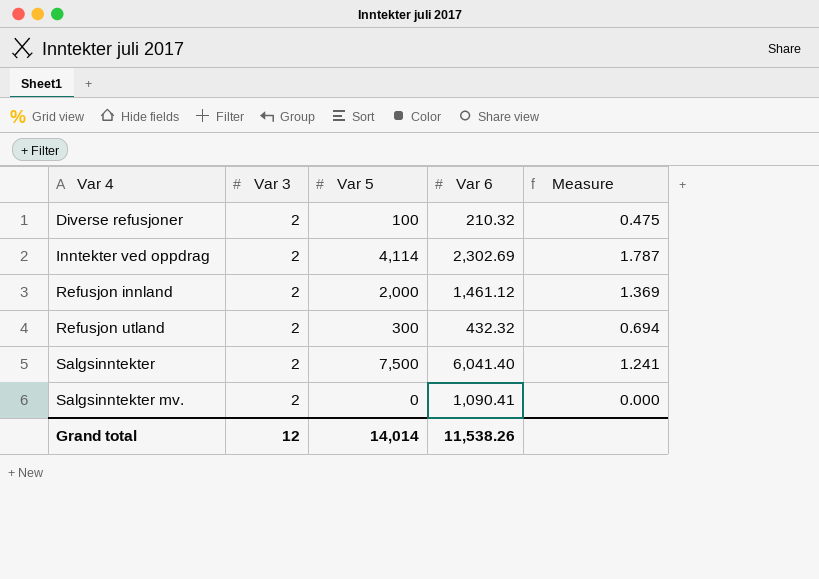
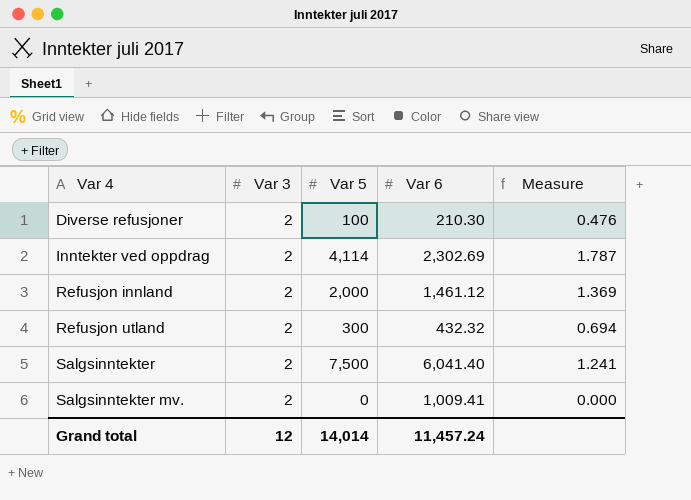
Diverse refusjoner | Var 6: 210.32 -> 210.30
Diverse refusjoner | Measure: 0.475 -> 0.476
Salgsinntekter mv. | Var 6: 1,090.41 -> 1,009.41
Grand total | Var 6: 11,538.26 -> 11,457.24

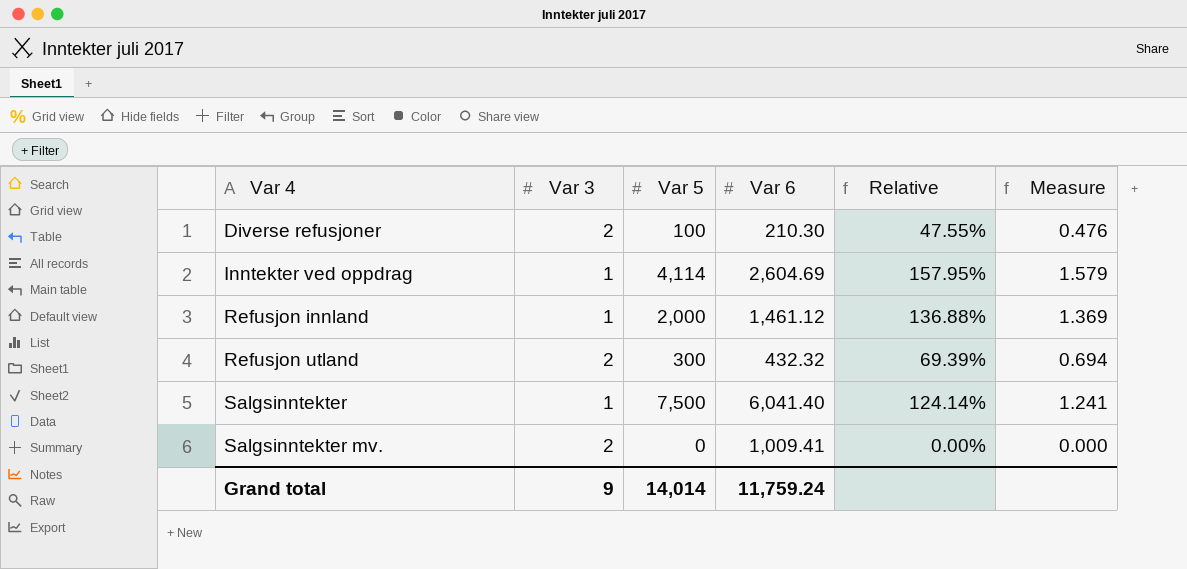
column Relative | formula: none -> [Var 5] / [Var 6]
Inntekter ved oppdrag | Var 3: 2 -> 1
Inntekter ved oppdrag | Var 6: 2,302.69 -> 2,604.69
Inntekter ved oppdrag | Measure: 1.787 -> 1.579
Refusjon innland | Var 3: 2 -> 1
Salgsinntekter | Var 3: 2 -> 1
Grand total | Var 3: 12 -> 9
Grand total | Var 6: 11,457.24 -> 11,759.24

